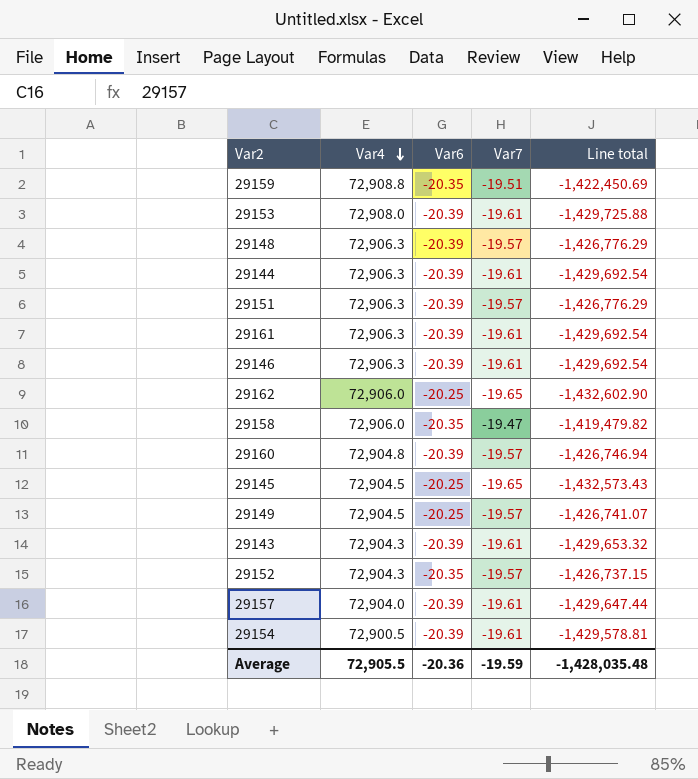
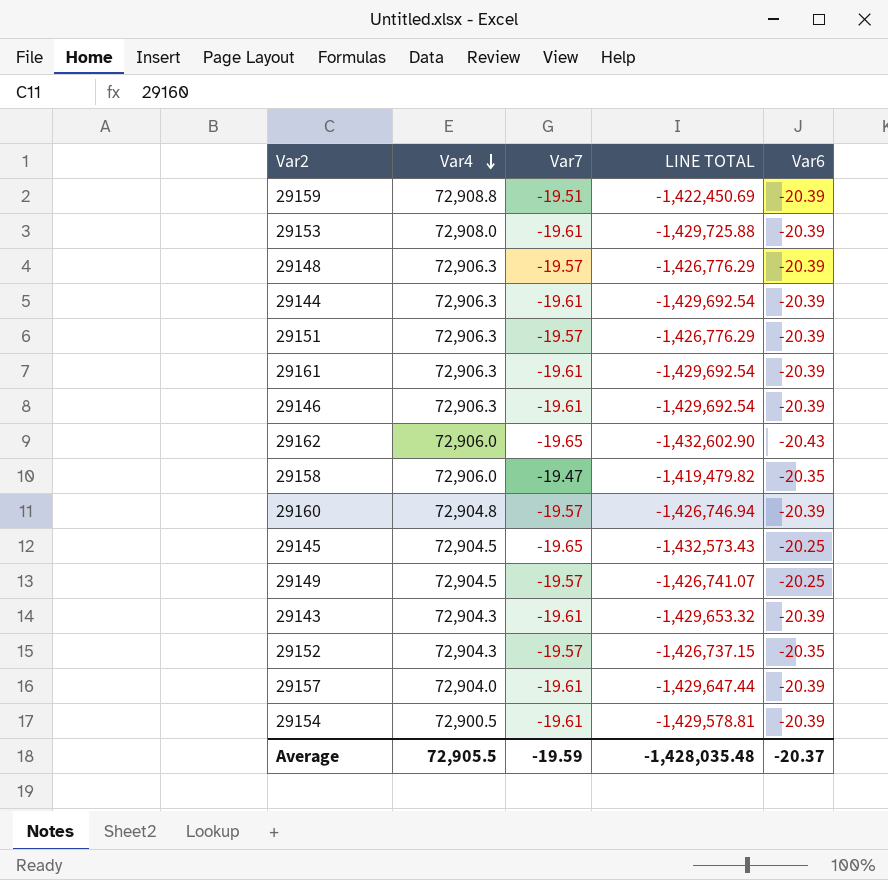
column name: Line total -> LINE TOTAL
column Var6 | position: 3 -> 5
29159 | Var6: -20.35 -> -20.39
29162 | Var6: -20.25 -> -20.43
Average | Var6: -20.36 -> -20.37

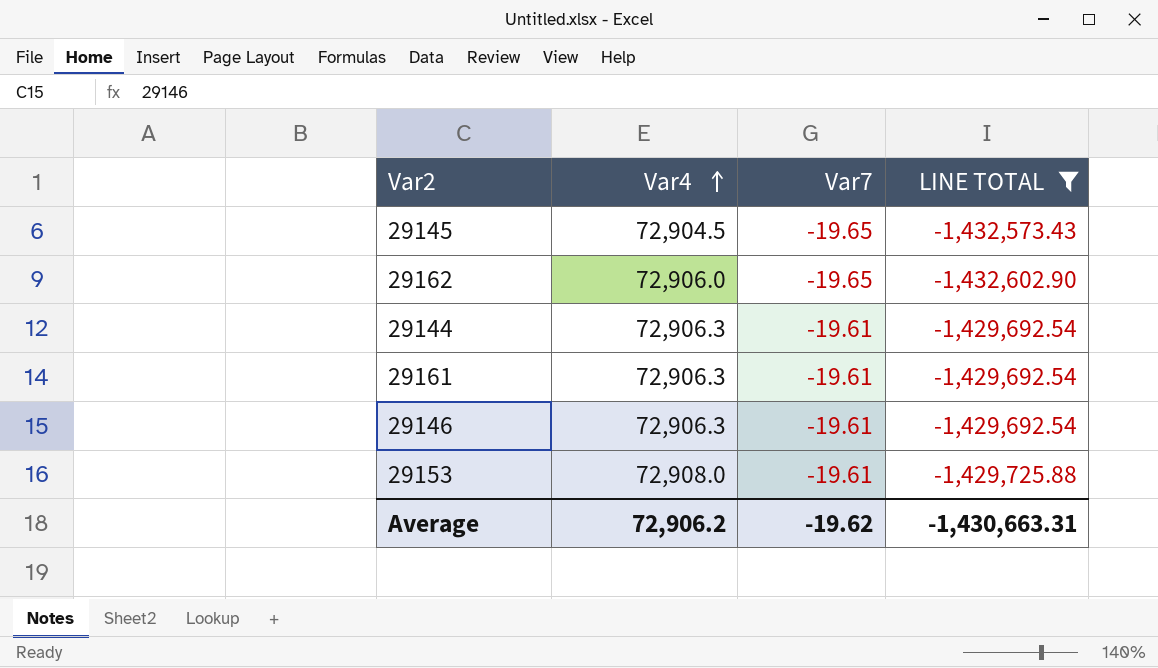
filter: none -> LINE TOTAL <= -1,429,692.54
row order: Var4 descending -> Var4 ascending
column Var6 | position: 5 -> none
Average | Var4: 72,905.5 -> 72,906.2
Average | Var7: -19.59 -> -19.62
Average | LINE TOTAL: -1,428,035.48 -> -1,430,663.31

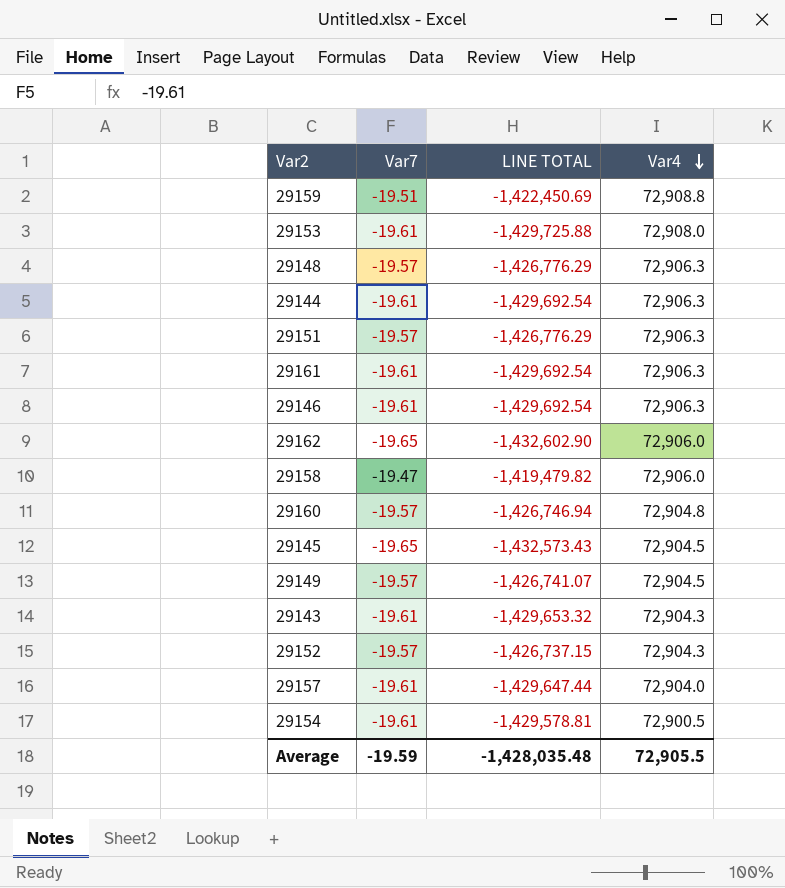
filter: LINE TOTAL <= -1,429,692.54 -> none
row order: Var4 ascending -> Var4 descending
column Var4 | position: 2 -> 4
Average | Var7: -19.62 -> -19.59
Average | LINE TOTAL: -1,430,663.31 -> -1,428,035.48
Average | Var4: 72,906.2 -> 72,905.5

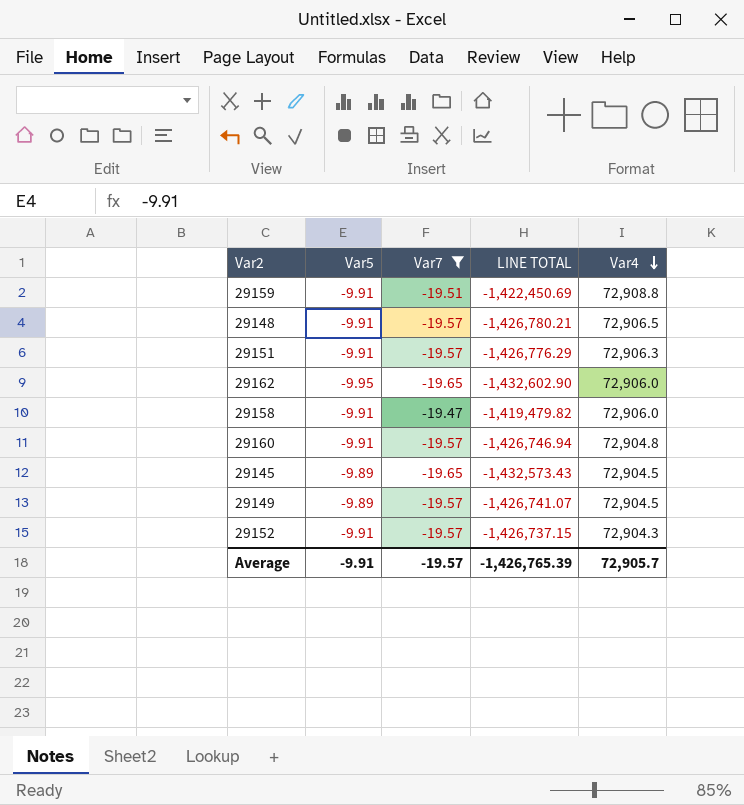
filter: none -> Var7 != -19.61
column Var5 | position: none -> 2
29148 | LINE TOTAL: -1,426,776.29 -> -1,426,780.21
29148 | Var4: 72,906.3 -> 72,906.5
Average | Var7: -19.59 -> -19.57
Average | LINE TOTAL: -1,428,035.48 -> -1,426,765.39
Average | Var4: 72,905.5 -> 72,905.7

